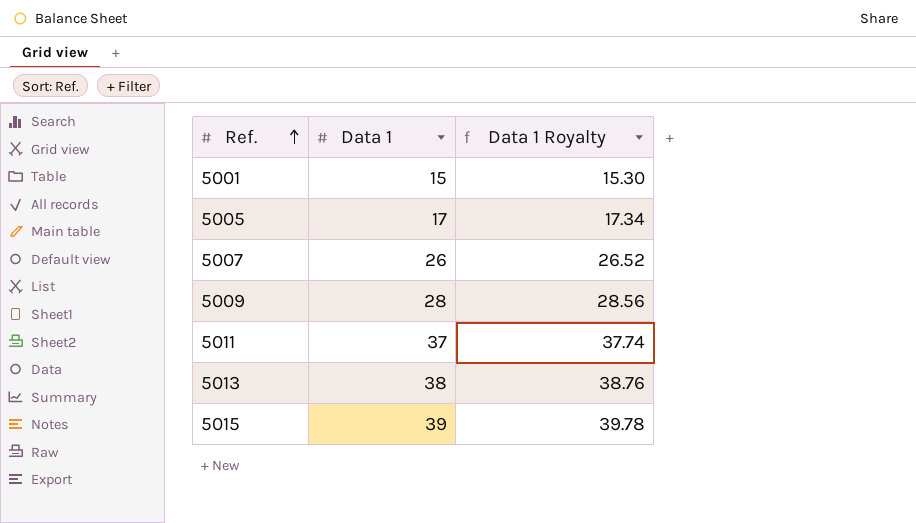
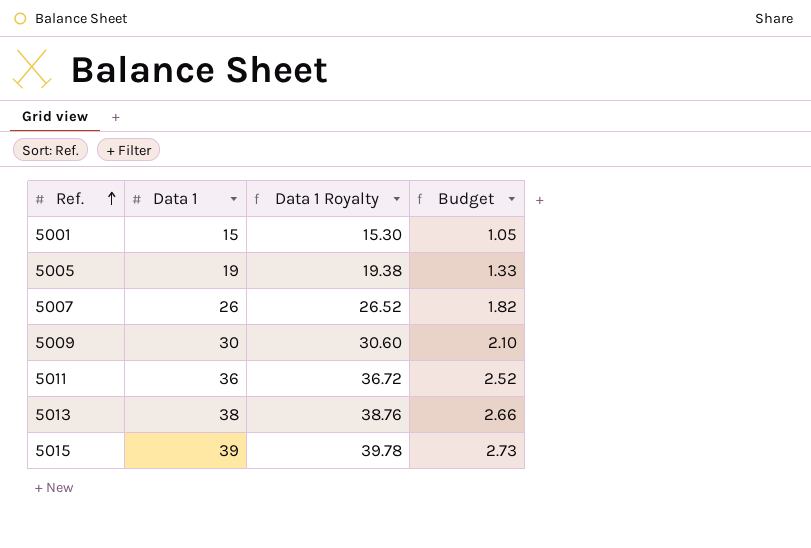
column Budget | formula: none -> [Data 1] * 0.07
5005 | Data 1: 17 -> 19
5005 | Data 1 Royalty: 17.34 -> 19.38
5009 | Data 1: 28 -> 30
5009 | Data 1 Royalty: 28.56 -> 30.60
5011 | Data 1: 37 -> 36
5011 | Data 1 Royalty: 37.74 -> 36.72

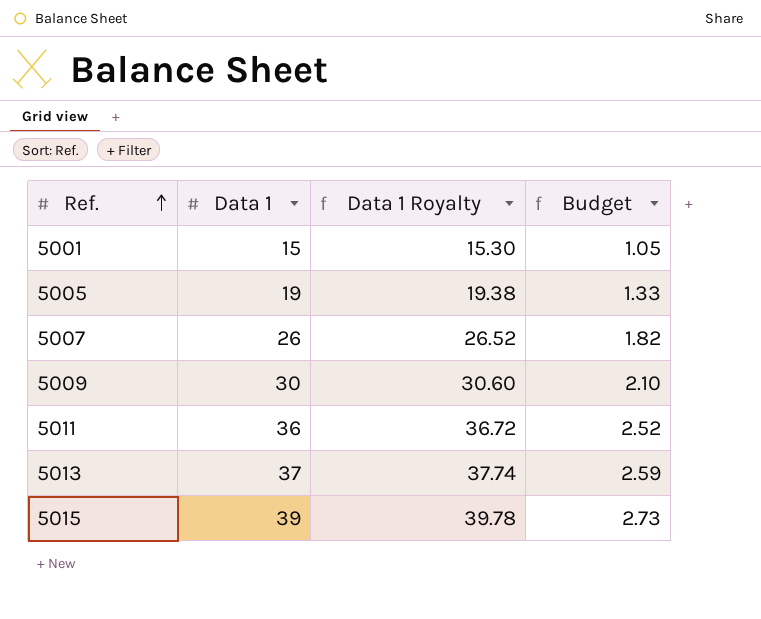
5013 | Data 1: 38 -> 37
5013 | Data 1 Royalty: 38.76 -> 37.74
5013 | Budget: 2.66 -> 2.59

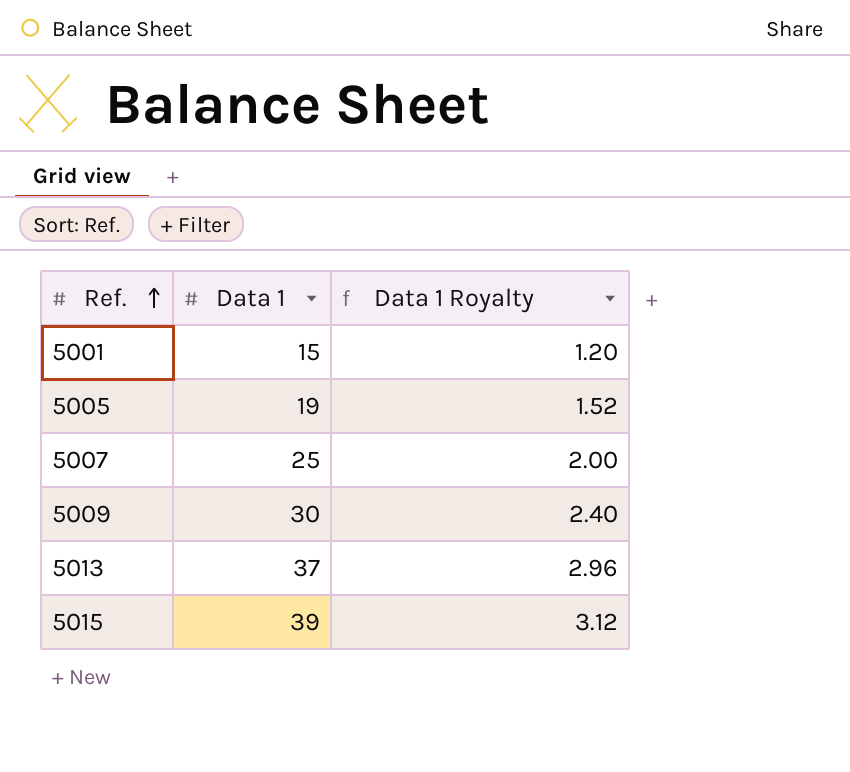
column Budget | formula: [Data 1] * 0.07 -> none
column Data 1 Royalty | formula: [Data 1] * 1.02 -> [Data 1] * 0.08
row 5011: 36 | 36.72 | 2.52 -> none
5007 | Data 1: 26 -> 25

